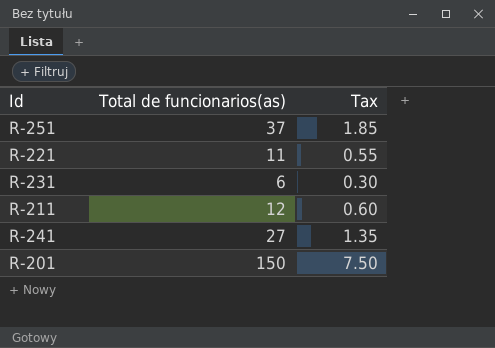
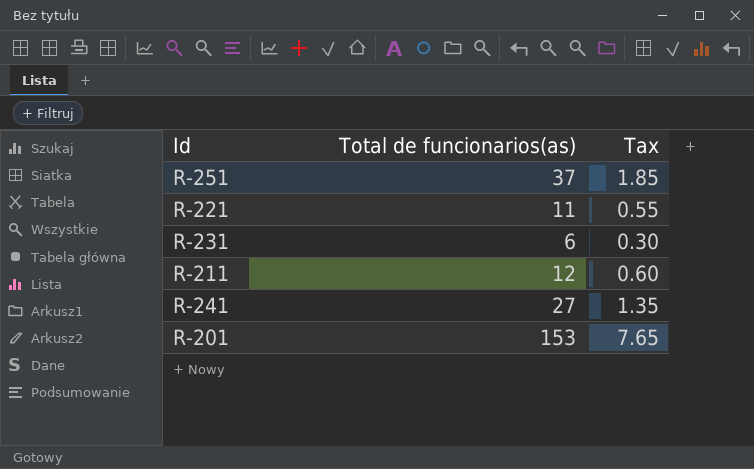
R-201 | Total de funcionarios(as): 150 -> 153
R-201 | Tax: 7.50 -> 7.65

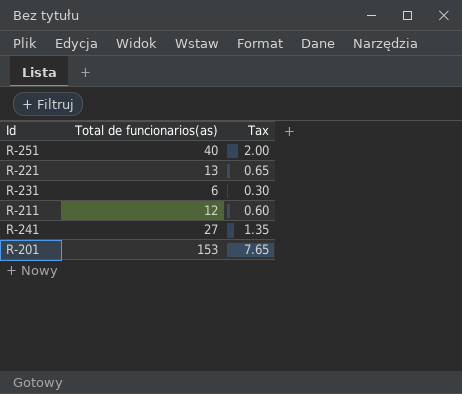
R-251 | Total de funcionarios(as): 37 -> 40
R-251 | Tax: 1.85 -> 2.00
R-221 | Total de funcionarios(as): 11 -> 13
R-221 | Tax: 0.55 -> 0.65

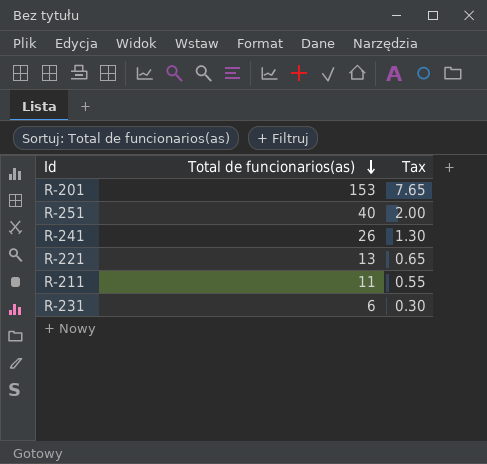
row order: none -> Total de funcionarios(as) descending
R-241 | Total de funcionarios(as): 27 -> 26
R-241 | Tax: 1.35 -> 1.30
R-211 | Total de funcionarios(as): 12 -> 11
R-211 | Tax: 0.60 -> 0.55

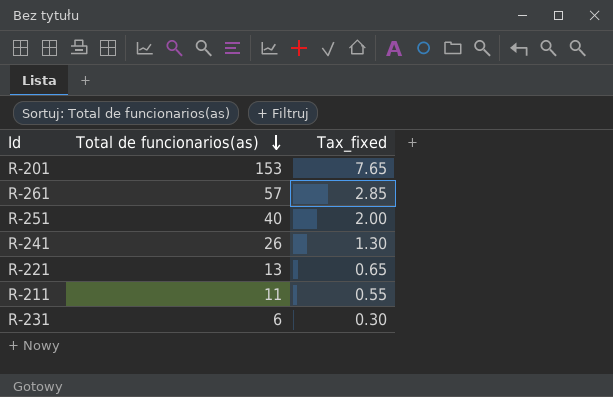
column name: Tax -> Tax_fixed
row R-261: none -> 57 | 2.85

